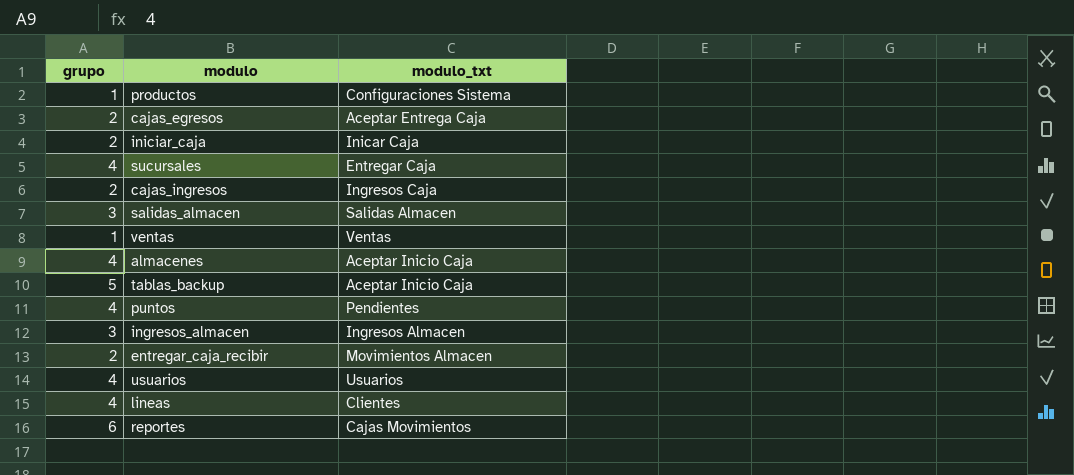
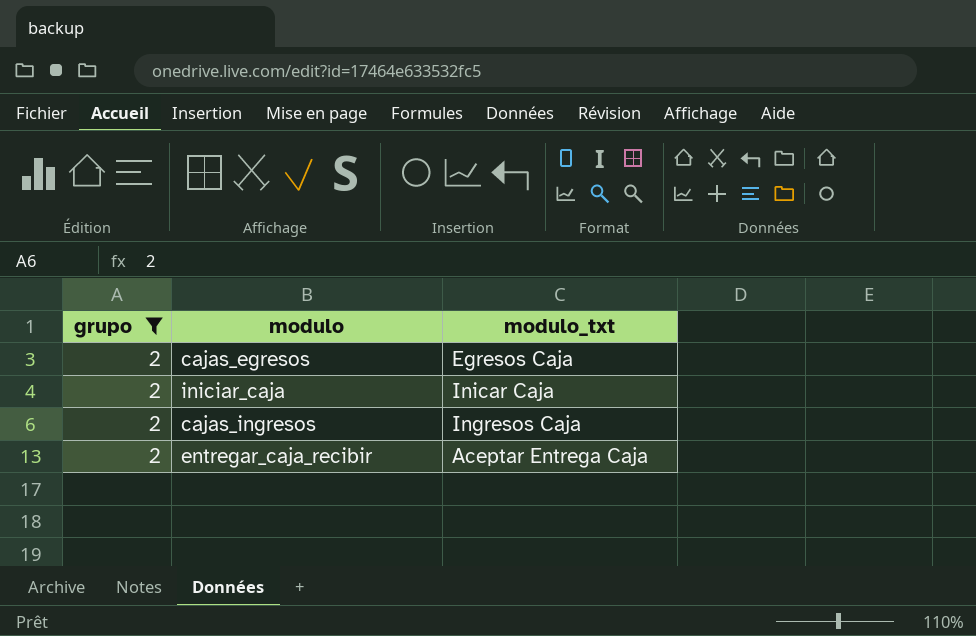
filter: none -> grupo = 2
cajas_egresos | modulo_txt: Aceptar Entrega Caja -> Egresos Caja
entregar_caja_recibir | modulo_txt: Movimientos Almacen -> Aceptar Entrega Caja

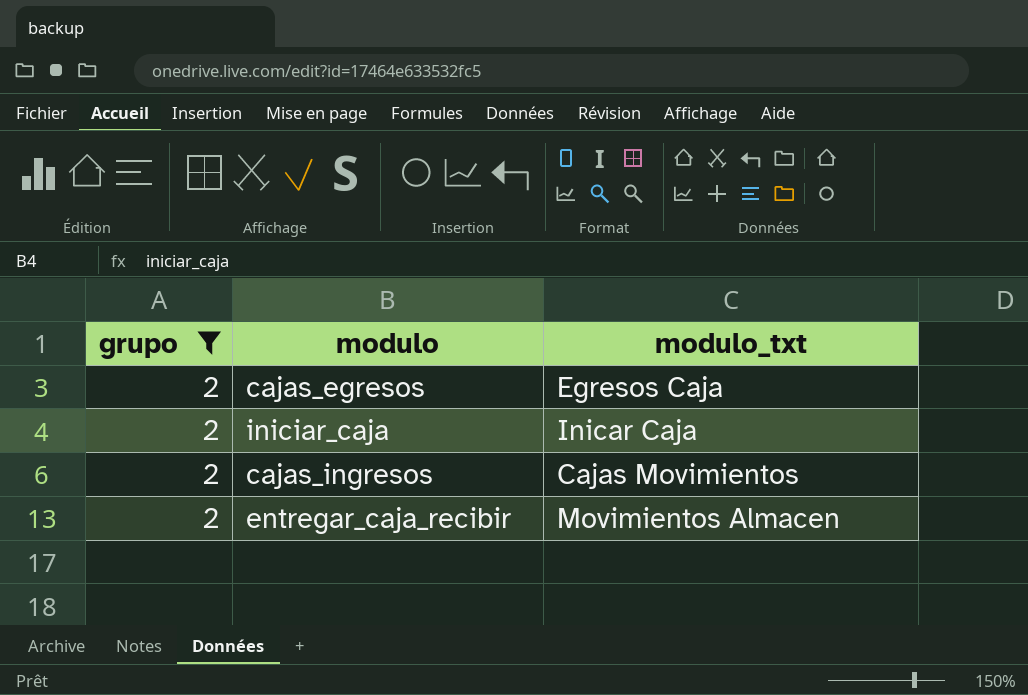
cajas_ingresos | modulo_txt: Ingresos Caja -> Cajas Movimientos
entregar_caja_recibir | modulo_txt: Aceptar Entrega Caja -> Movimientos Almacen

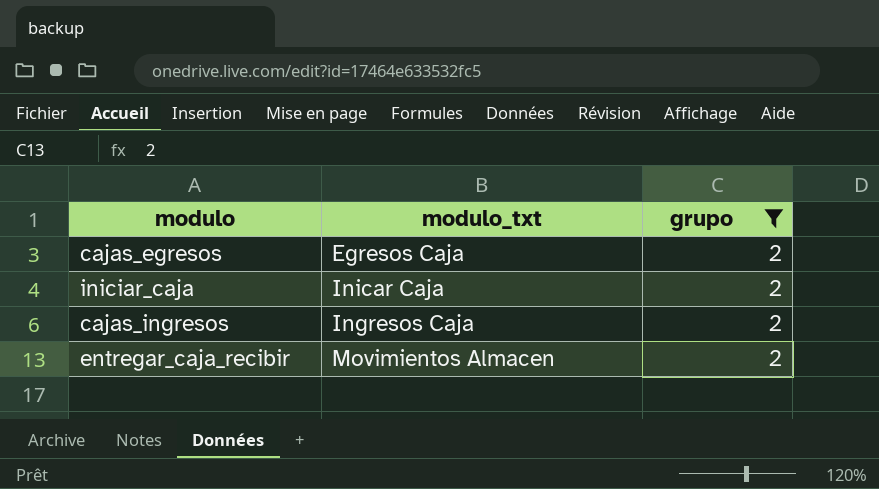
column grupo | position: 1 -> 3
cajas_ingresos | modulo_txt: Cajas Movimientos -> Ingresos Caja

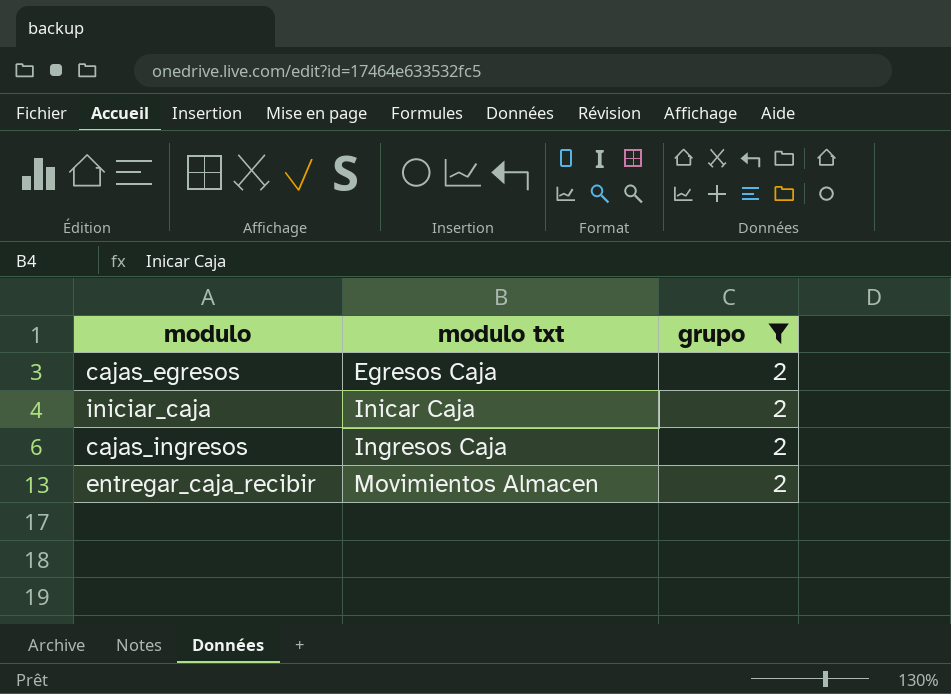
column name: modulo_txt -> modulo txt

